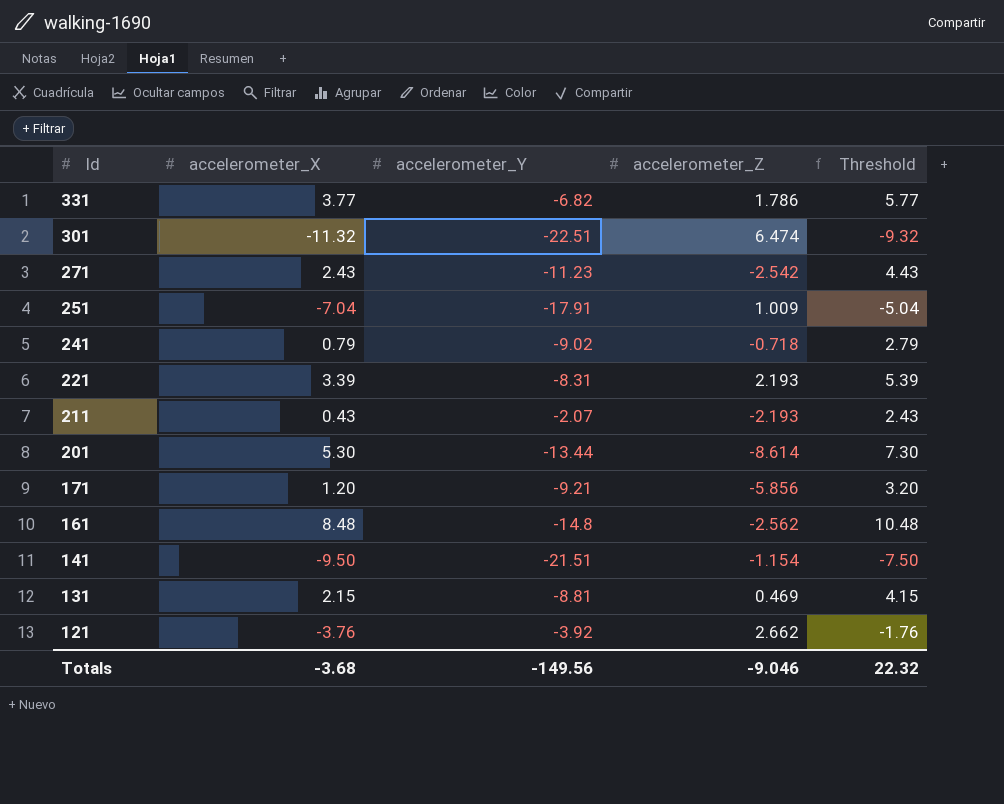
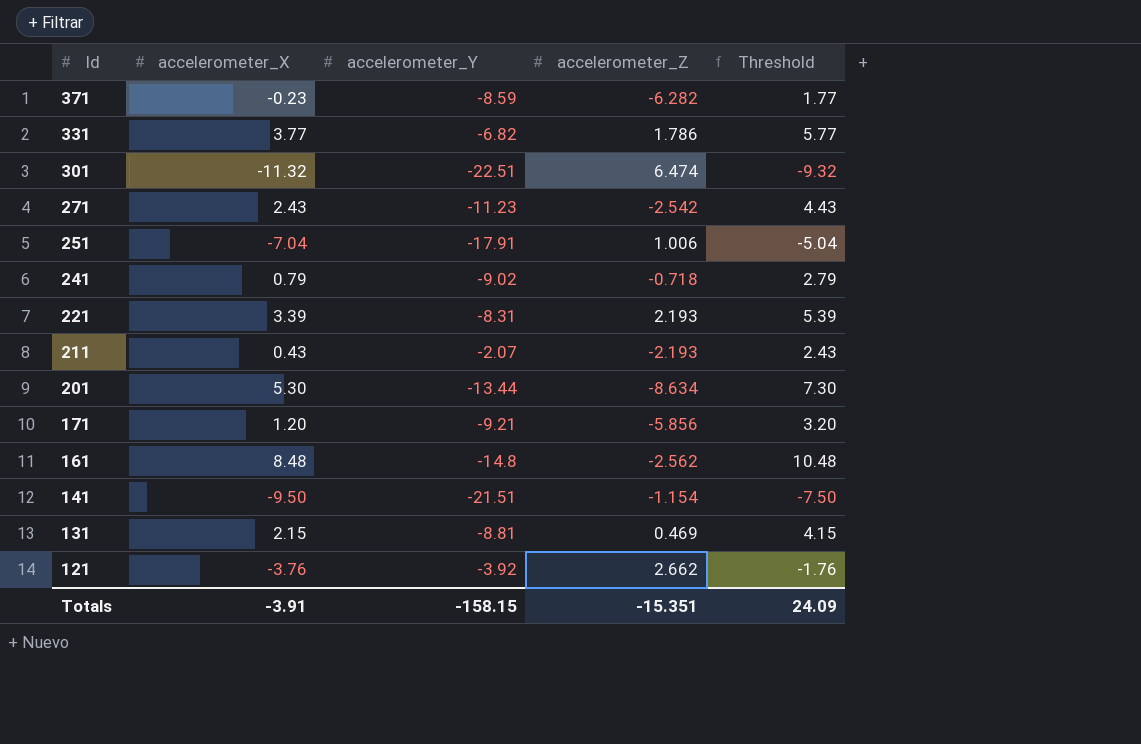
row 371: none -> -0.23 | -8.59 | -6.282 | 1.77
251 | accelerometer_Z: 1.009 -> 1.006
201 | accelerometer_Z: -8.614 -> -8.634
Totals | accelerometer_X: -3.68 -> -3.91
Totals | accelerometer_Y: -149.56 -> -158.15
Totals | accelerometer_Z: -9.046 -> -15.351
Totals | Threshold: 22.32 -> 24.09

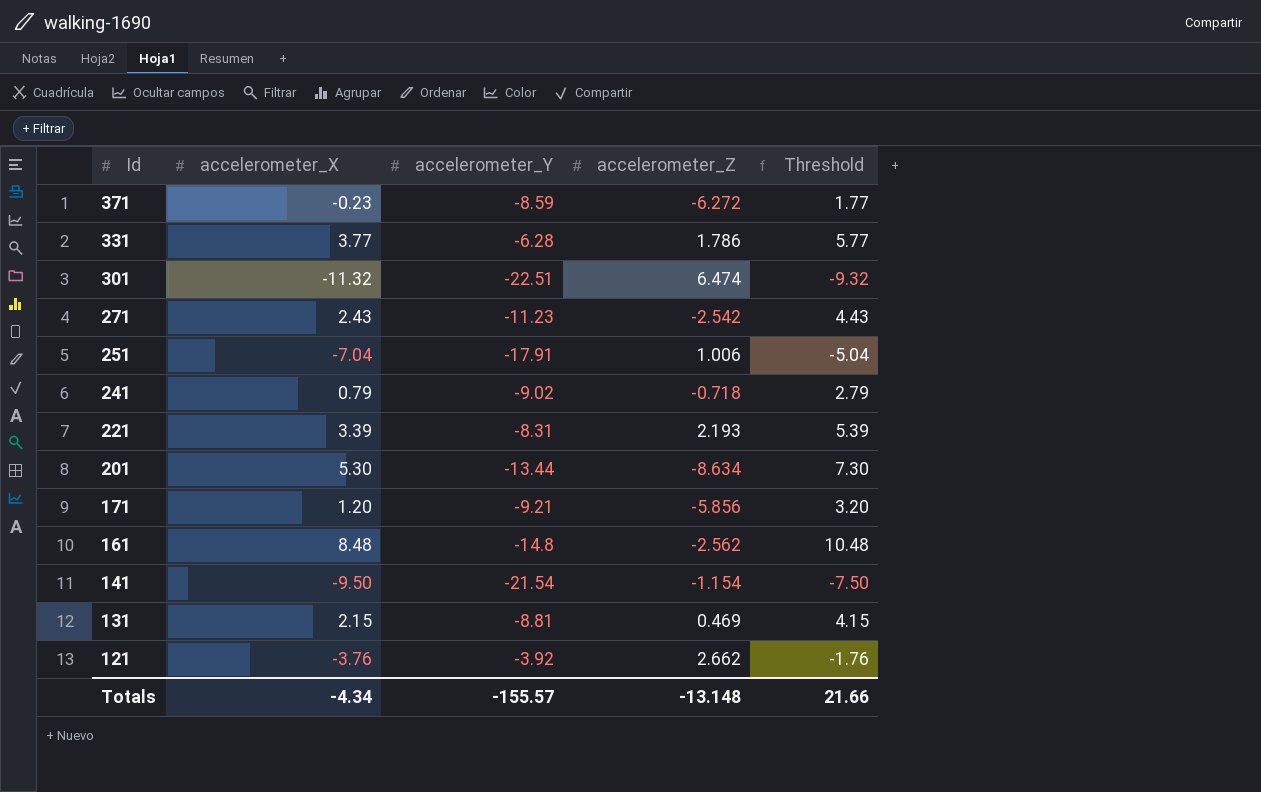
row 211: 0.43 | -2.07 | -2.193 | 2.43 -> none
371 | accelerometer_Z: -6.282 -> -6.272
331 | accelerometer_Y: -6.82 -> -6.28
141 | accelerometer_Y: -21.51 -> -21.54
Totals | accelerometer_X: -3.91 -> -4.34
Totals | accelerometer_Y: -158.15 -> -155.57
Totals | accelerometer_Z: -15.351 -> -13.148
Totals | Threshold: 24.09 -> 21.66

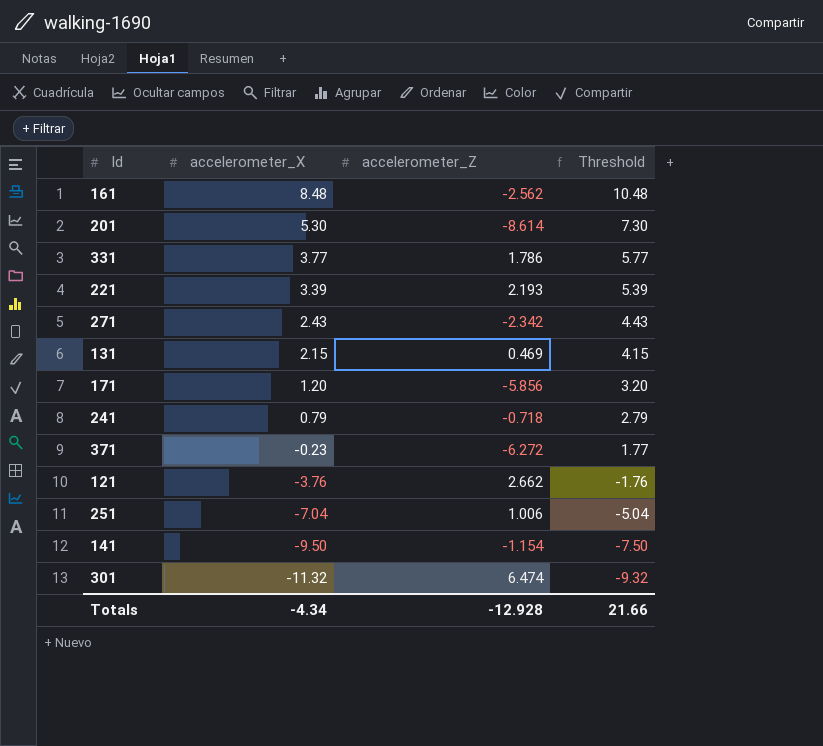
row order: Id descending -> accelerometer_X descending
column accelerometer_Y | position: 3 -> none
201 | accelerometer_Z: -8.634 -> -8.614
271 | accelerometer_Z: -2.542 -> -2.342
Totals | accelerometer_Z: -13.148 -> -12.928

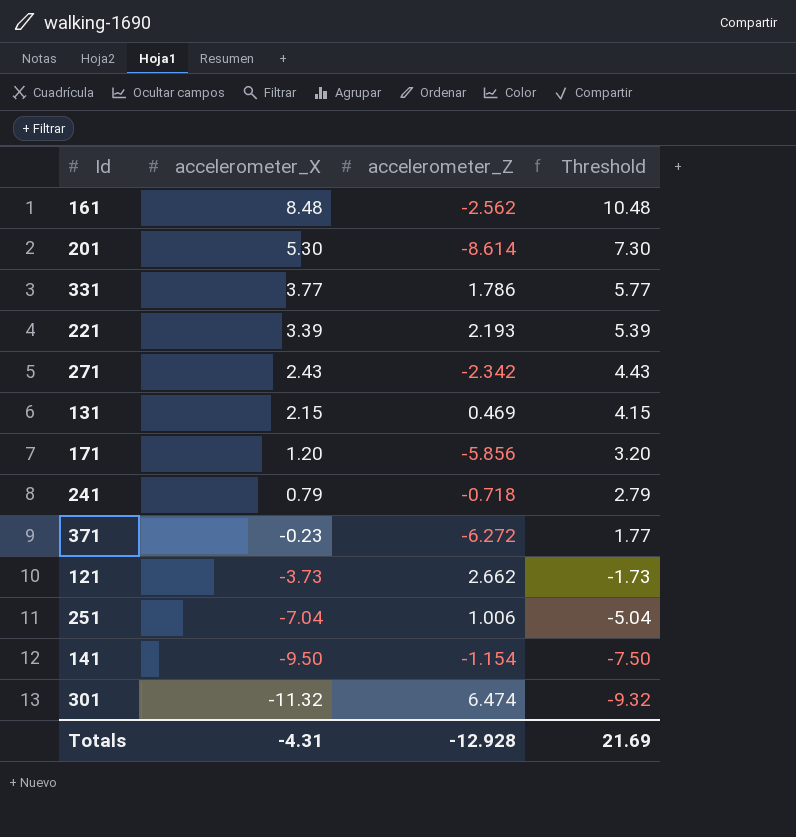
121 | accelerometer_X: -3.76 -> -3.73
121 | Threshold: -1.76 -> -1.73
Totals | accelerometer_X: -4.34 -> -4.31
Totals | Threshold: 21.66 -> 21.69

